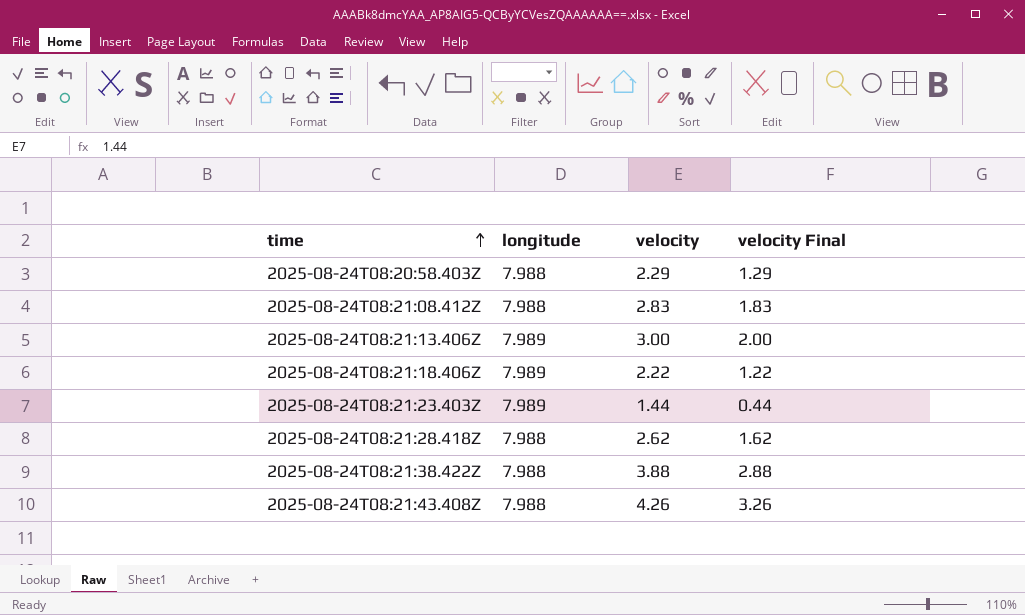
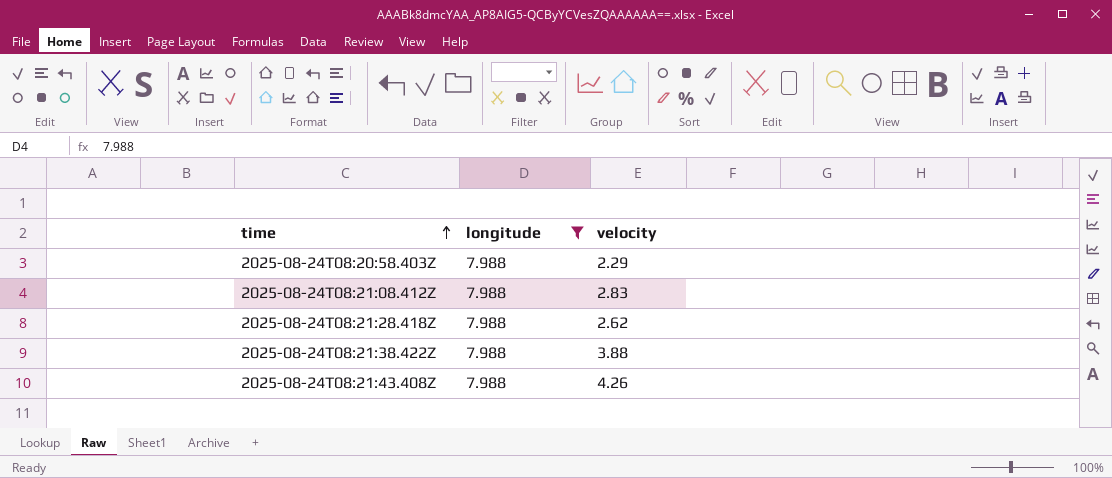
filter: none -> longitude = 7.988
column velocity Final | formula: [velocity] - 1 -> none

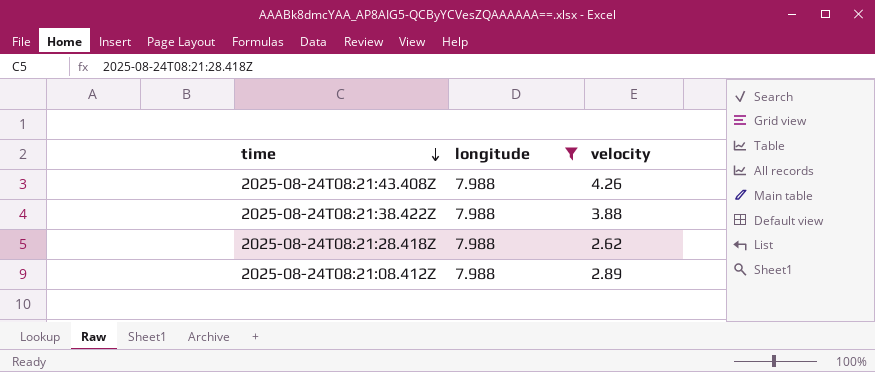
row order: time ascending -> time descending
row 2025-08-24T08:20:58.403Z: 7.988 | 2.29 -> none
2025-08-24T08:21:08.412Z | velocity: 2.83 -> 2.89

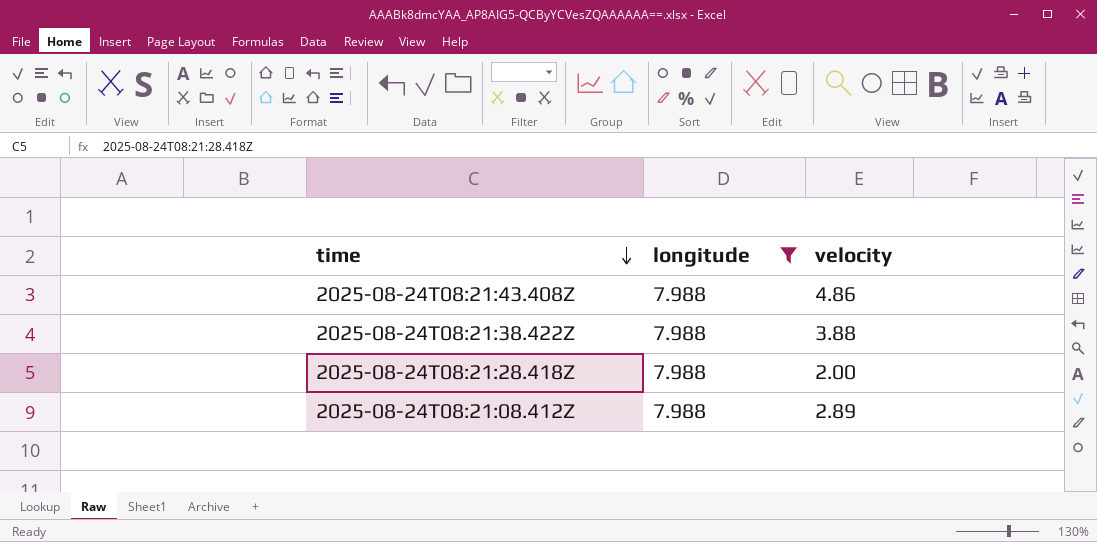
2025-08-24T08:21:43.408Z | velocity: 4.26 -> 4.86
2025-08-24T08:21:28.418Z | velocity: 2.62 -> 2.00

